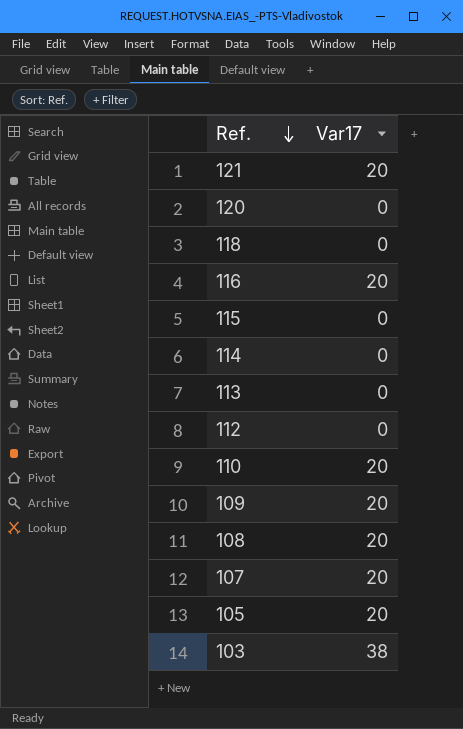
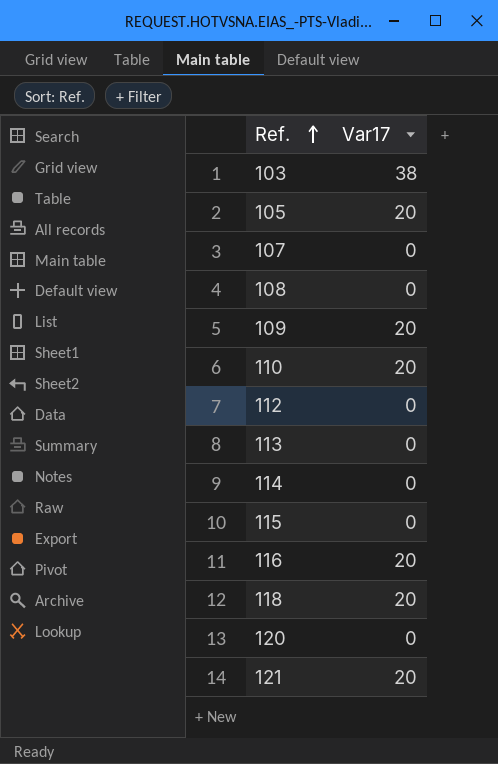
row order: Ref. descending -> Ref. ascending
107 | Var17: 20 -> 0
108 | Var17: 20 -> 0
118 | Var17: 0 -> 20

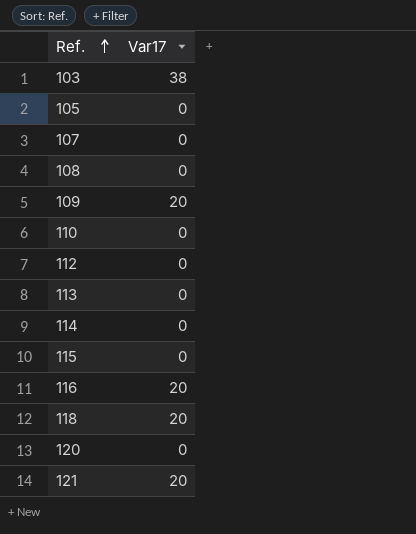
105 | Var17: 20 -> 0
110 | Var17: 20 -> 0

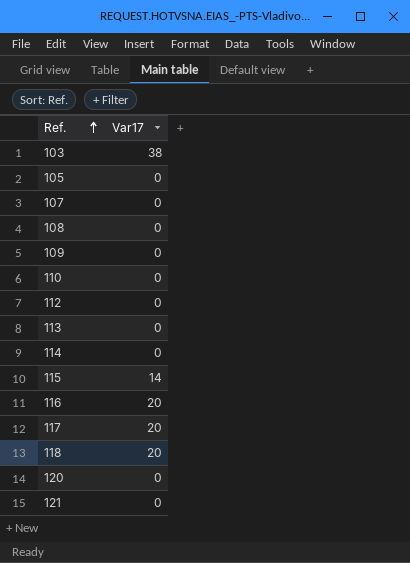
109 | Var17: 20 -> 0
115 | Var17: 0 -> 14
row 117: none -> 20
121 | Var17: 20 -> 0

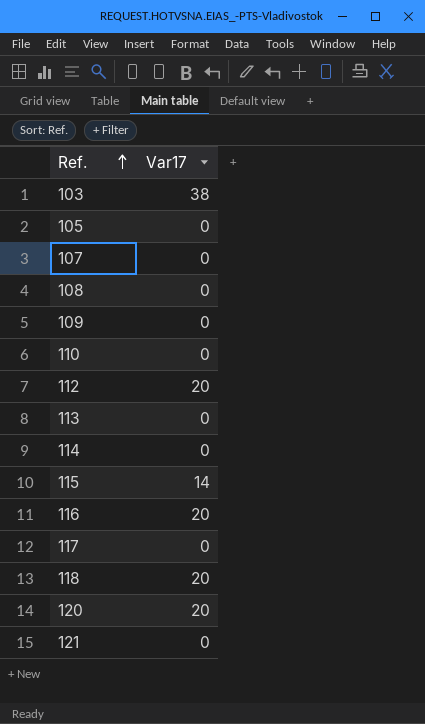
112 | Var17: 0 -> 20
117 | Var17: 20 -> 0
120 | Var17: 0 -> 20

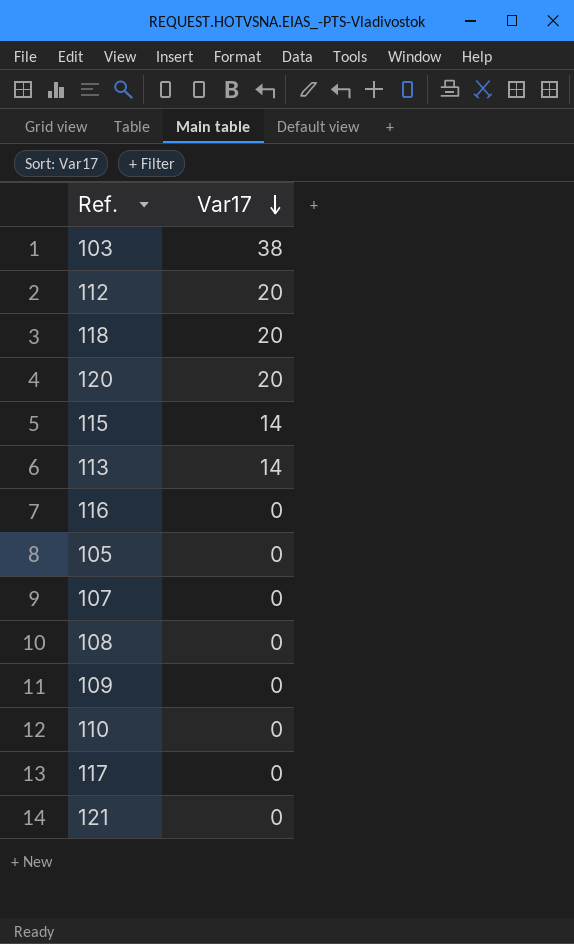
row order: Ref. ascending -> Var17 descending
row 114: 0 -> none
113 | Var17: 0 -> 14
116 | Var17: 20 -> 0

